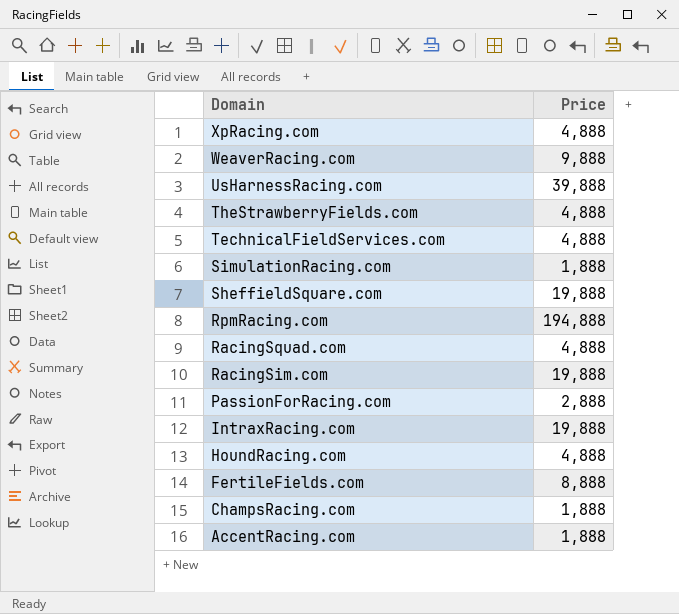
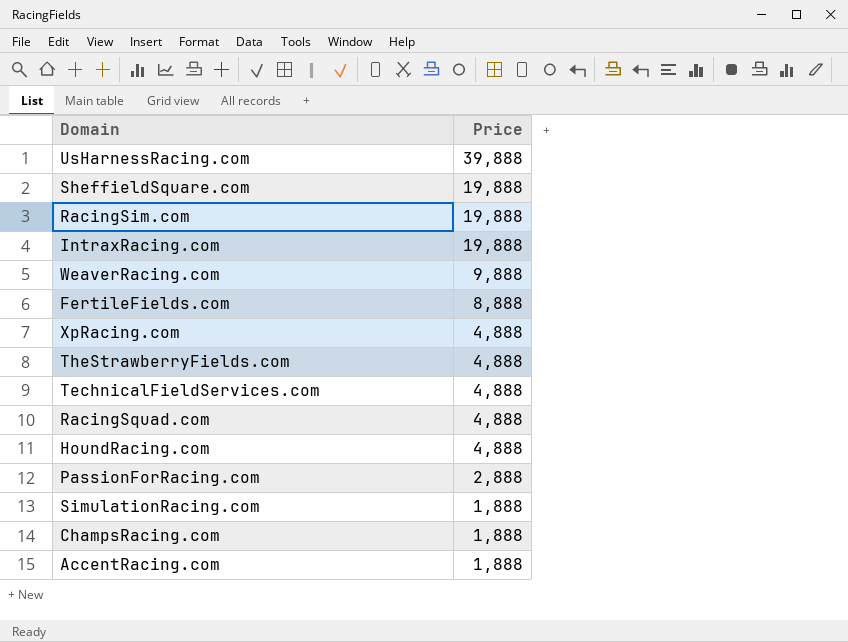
row order: Domain descending -> Price descending
row RpmRacing.com: 194,888 -> none

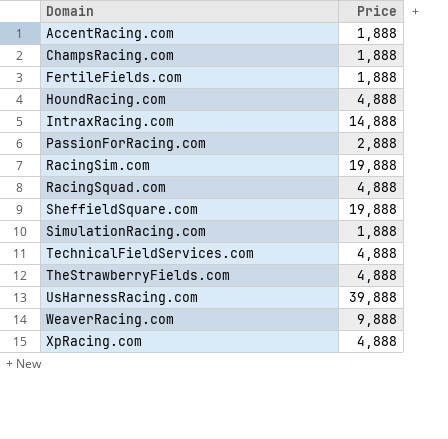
row order: Price descending -> Domain ascending
FertileFields.com | Price: 8,888 -> 1,888
IntraxRacing.com | Price: 19,888 -> 14,888

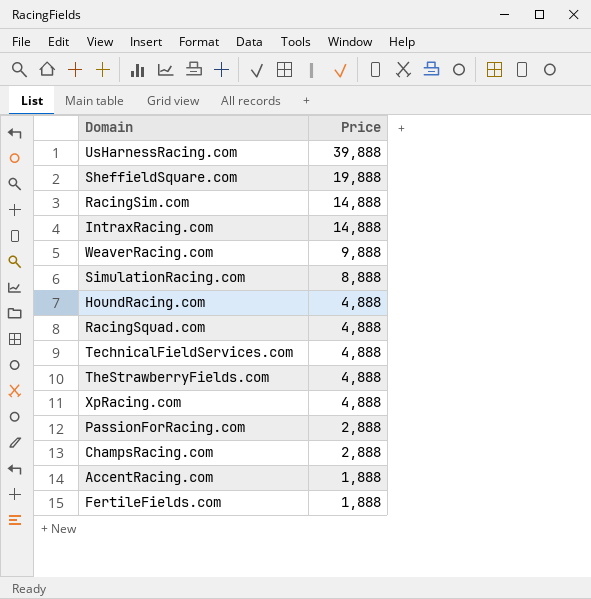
row order: Domain ascending -> Price descending
RacingSim.com | Price: 19,888 -> 14,888
SimulationRacing.com | Price: 1,888 -> 8,888
ChampsRacing.com | Price: 1,888 -> 2,888

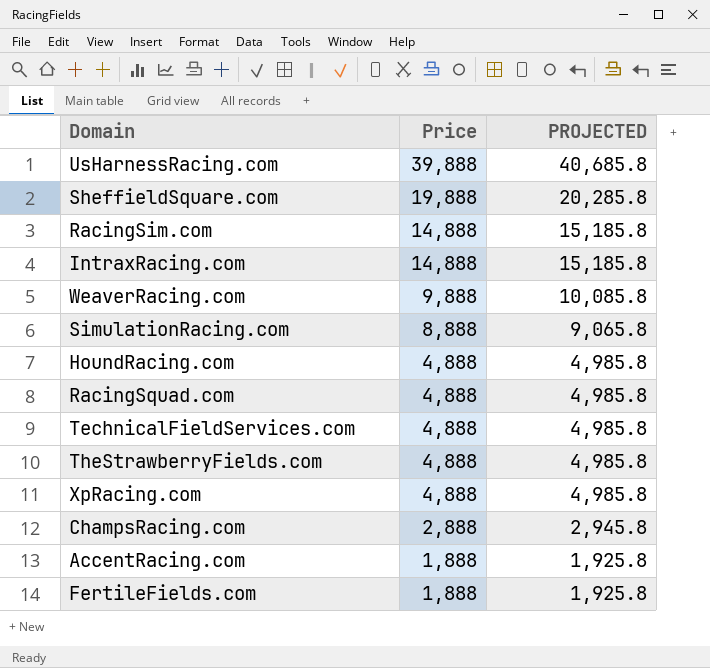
column PROJECTED | formula: none -> [Price] * 1.02
row PassionForRacing.com: 2,888 -> none

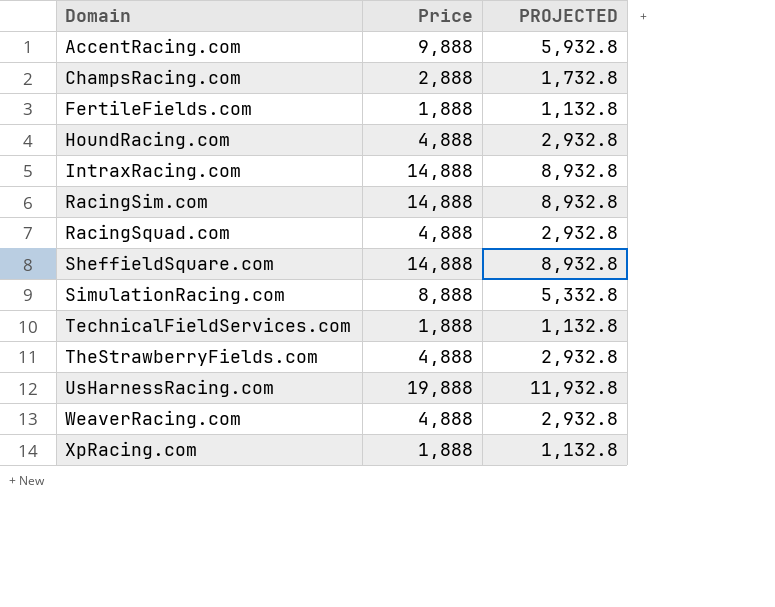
row order: Price descending -> Domain ascending
column PROJECTED | formula: [Price] * 1.02 -> [Price] * 0.6
AccentRacing.com | Price: 1,888 -> 9,888
SheffieldSquare.com | Price: 19,888 -> 14,888
TechnicalFieldServices.com | Price: 4,888 -> 1,888
UsHarnessRacing.com | Price: 39,888 -> 19,888
WeaverRacing.com | Price: 9,888 -> 4,888
XpRacing.com | Price: 4,888 -> 1,888

